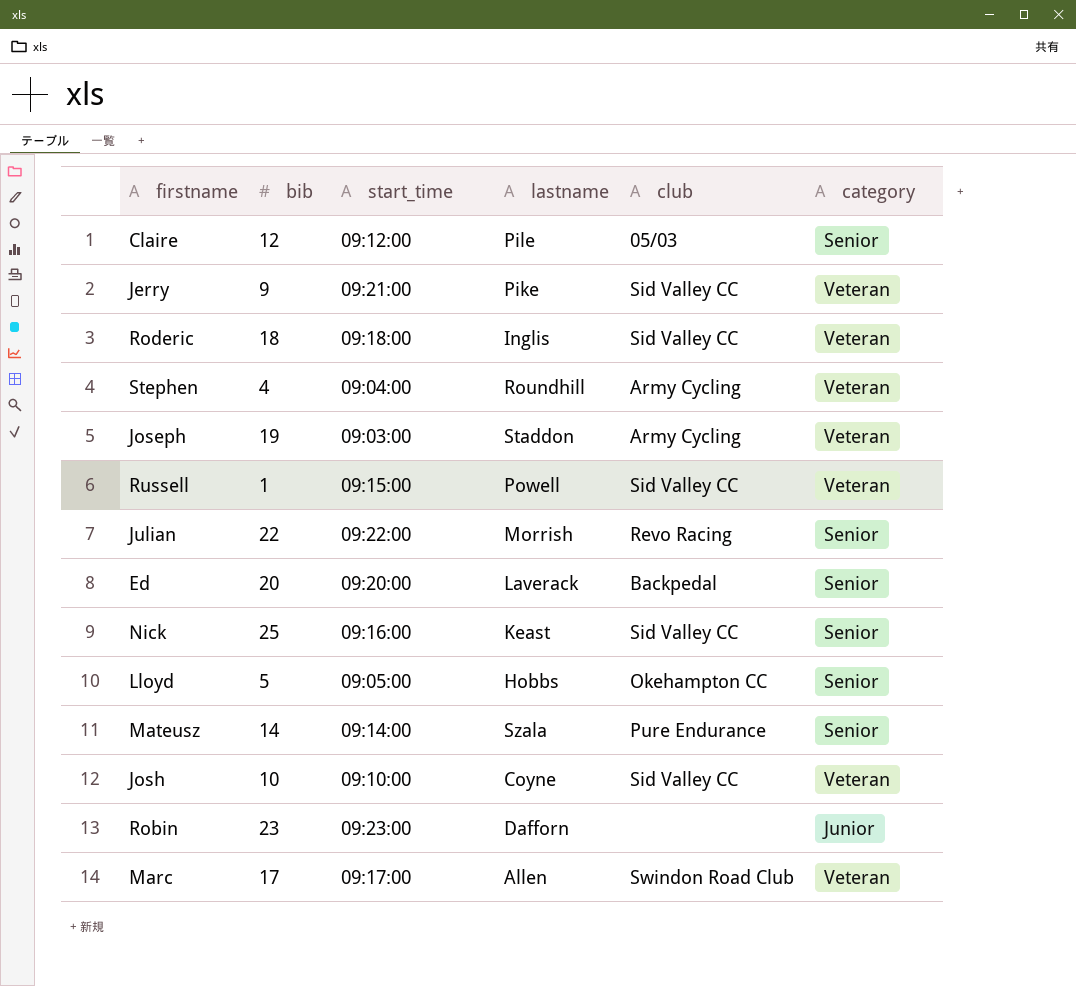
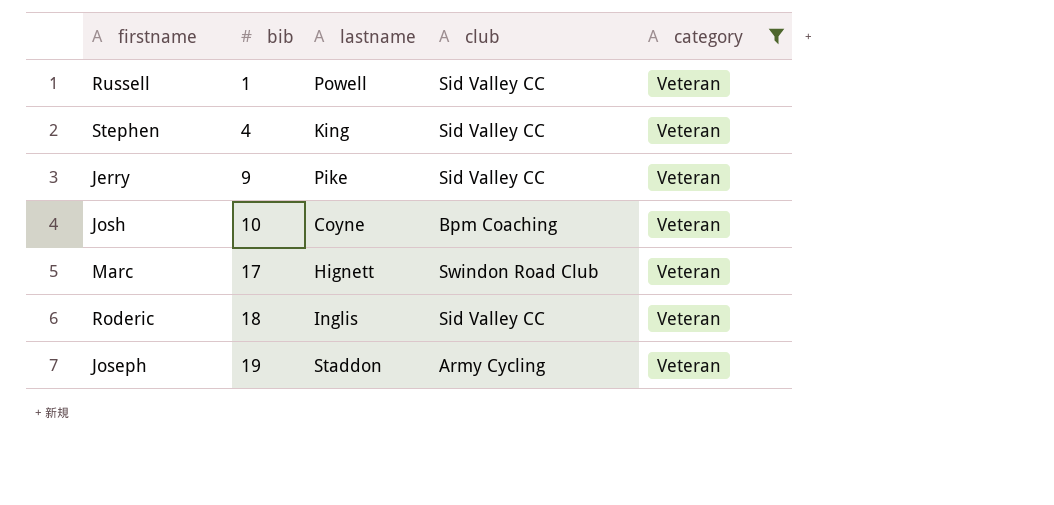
filter: none -> category = Veteran
row order: none -> bib ascending
column start_time | position: 3 -> none
Stephen | lastname: Roundhill -> King
Stephen | club: Army Cycling -> Sid Valley CC
Josh | club: Sid Valley CC -> Bpm Coaching
Marc | lastname: Allen -> Hignett

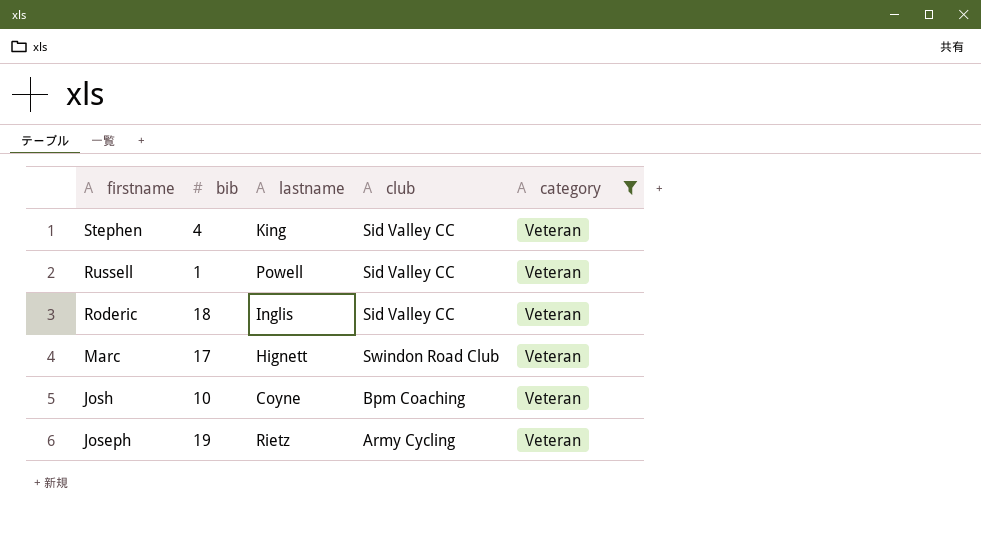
row order: bib ascending -> firstname descending
row Jerry: 9 | Pike | Sid Valley CC | Veteran -> none
Joseph | lastname: Staddon -> Rietz

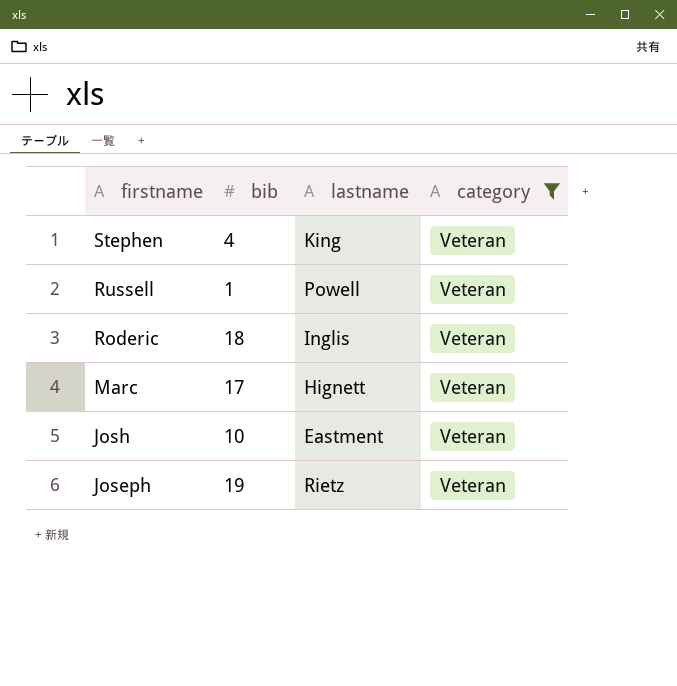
column club | position: 4 -> none
Josh | lastname: Coyne -> Eastment

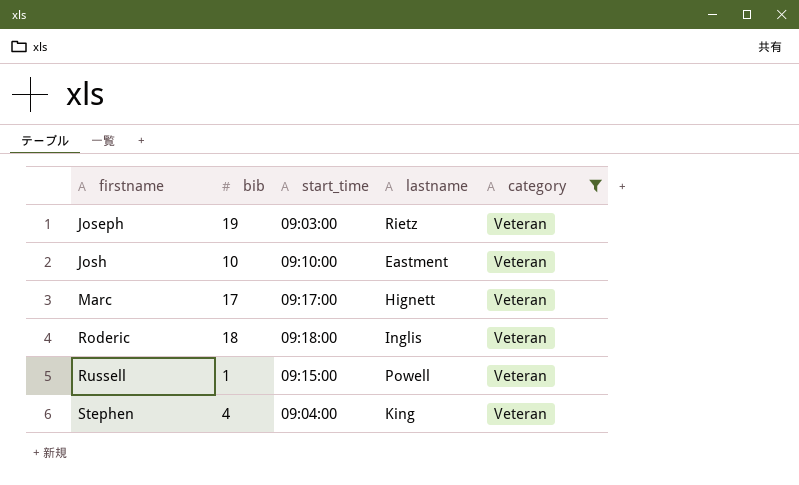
row order: firstname descending -> firstname ascending
column start_time | position: none -> 3

